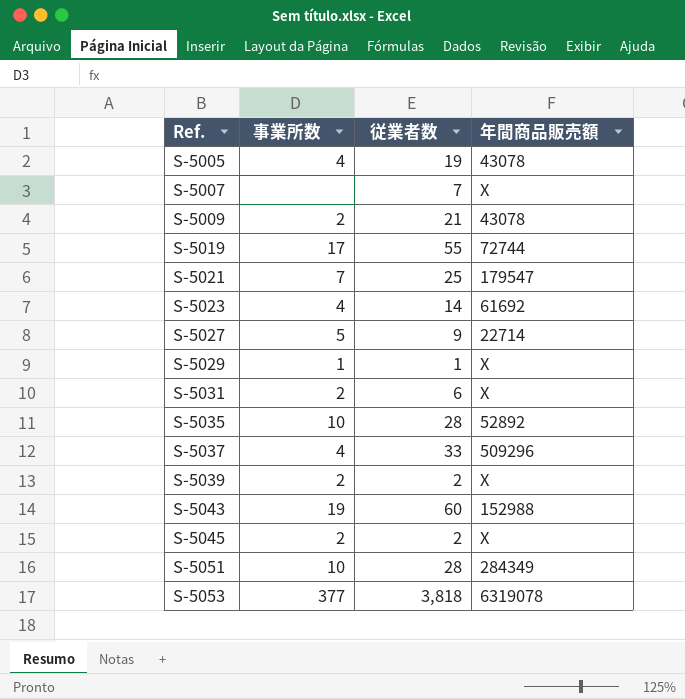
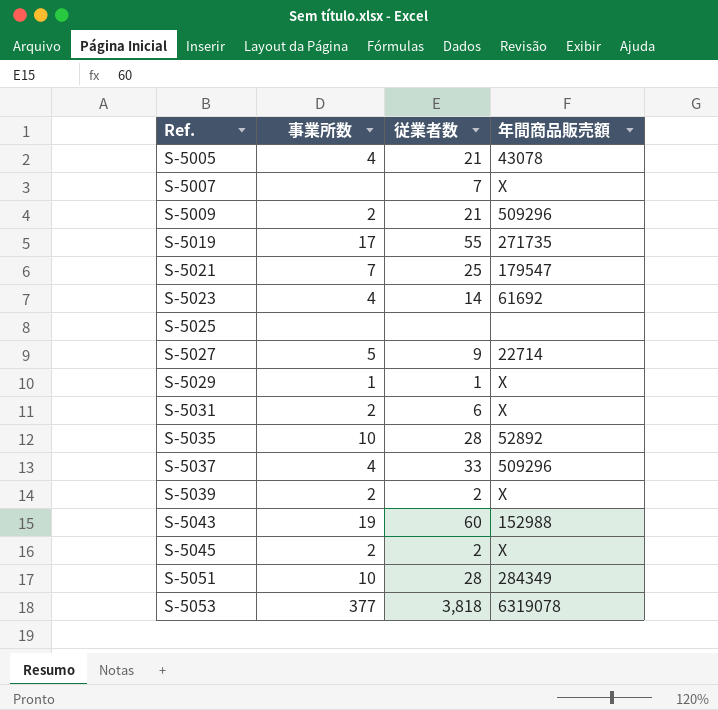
S-5005 | 従業者数: 19 -> 21
S-5009 | 年間商品販売額: 43078 -> 509296
S-5019 | 年間商品販売額: 72744 -> 271735
row S-5025: none -> none | none | none

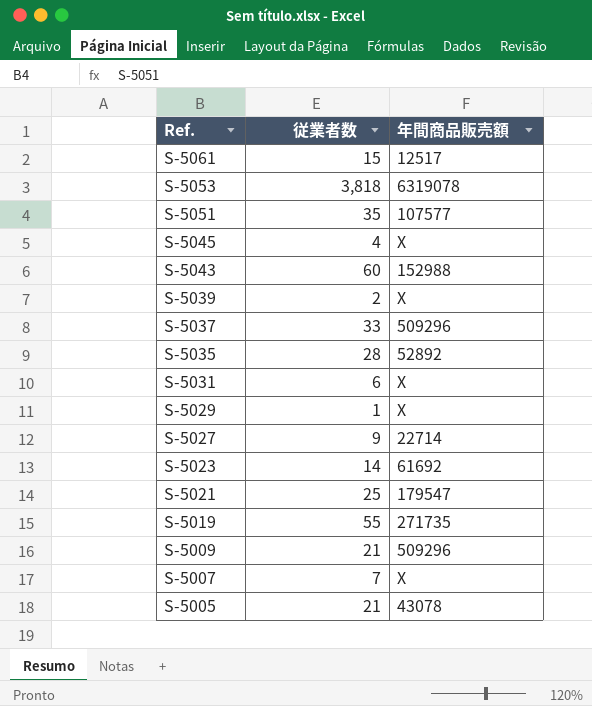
row order: Ref. ascending -> Ref. descending
column 事業所数 | position: 2 -> none
row S-5025: none | none | none -> none
row S-5061: none -> 15 | 12517
S-5051 | 従業者数: 28 -> 35
S-5051 | 年間商品販売額: 284349 -> 107577
S-5045 | 従業者数: 2 -> 4

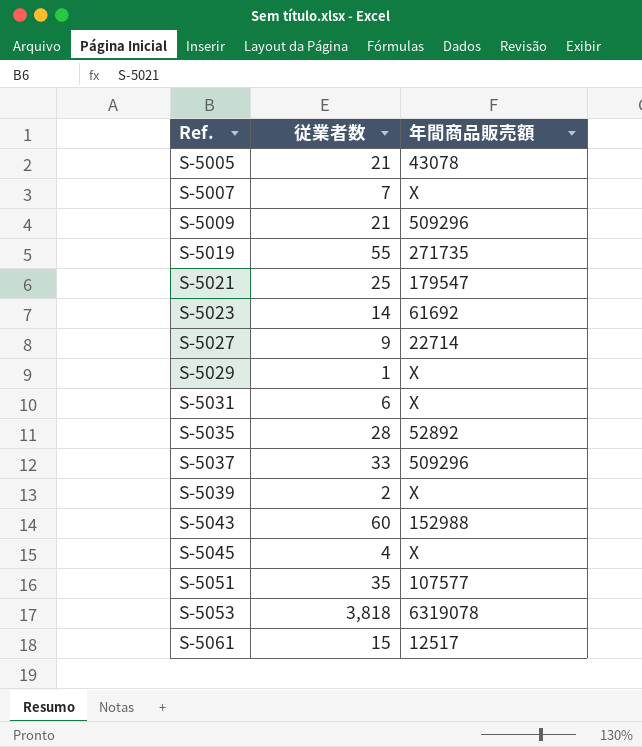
row order: Ref. descending -> Ref. ascending

